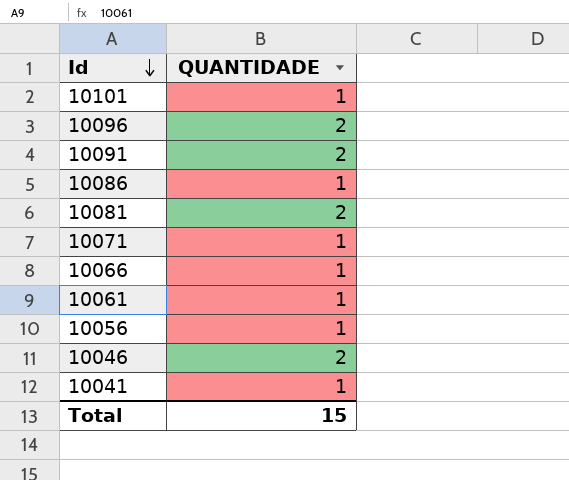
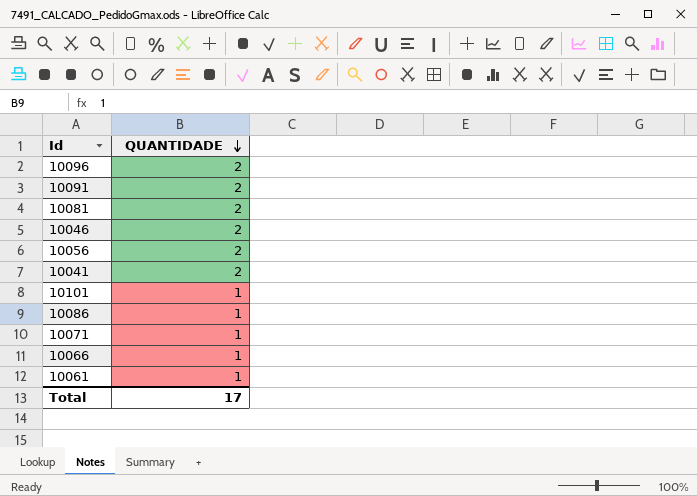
row order: Id descending -> QUANTIDADE descending
10056 | QUANTIDADE: 1 -> 2
10041 | QUANTIDADE: 1 -> 2
Total | QUANTIDADE: 15 -> 17

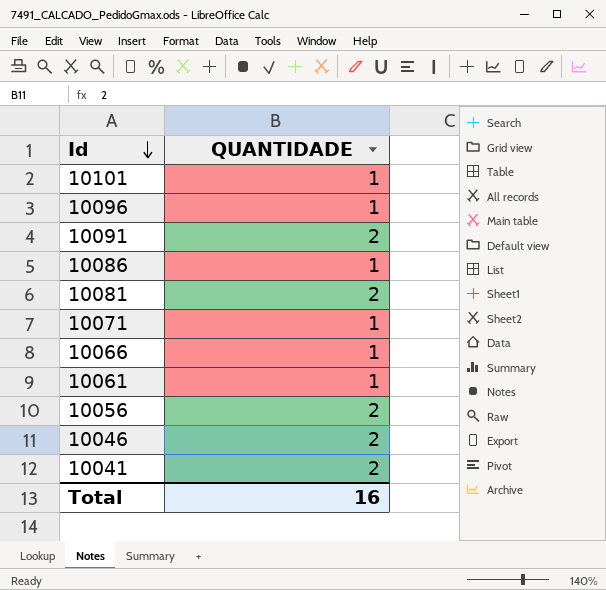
row order: QUANTIDADE descending -> Id descending
10096 | QUANTIDADE: 2 -> 1
Total | QUANTIDADE: 17 -> 16

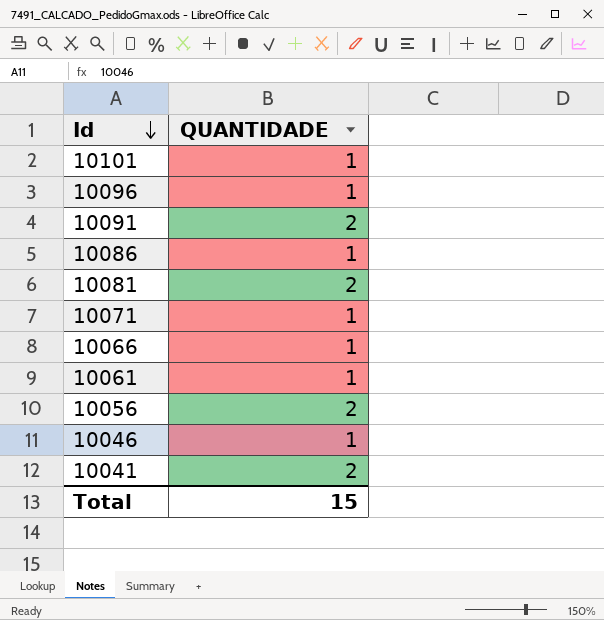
10046 | QUANTIDADE: 2 -> 1
Total | QUANTIDADE: 16 -> 15

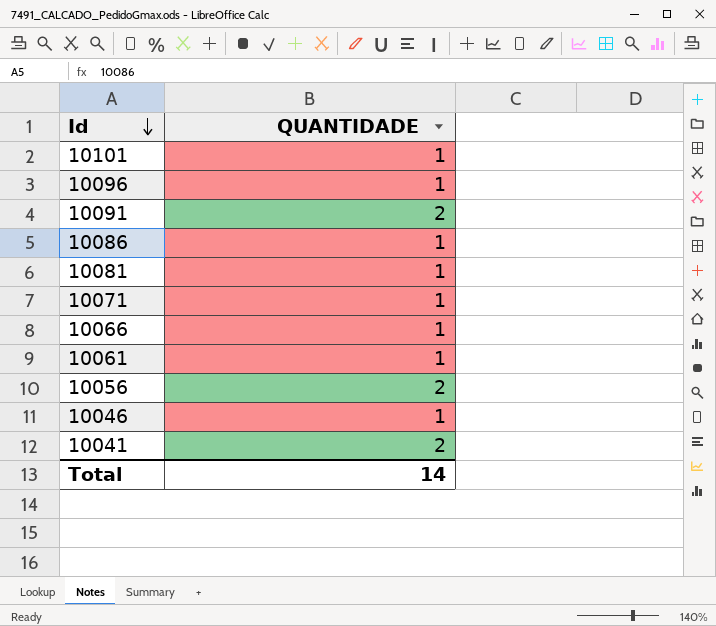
10081 | QUANTIDADE: 2 -> 1
Total | QUANTIDADE: 15 -> 14

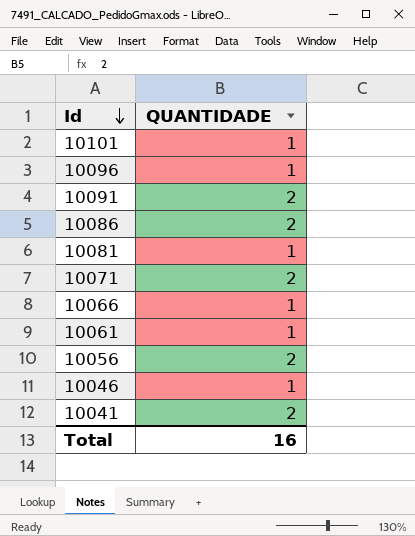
10086 | QUANTIDADE: 1 -> 2
10071 | QUANTIDADE: 1 -> 2
Total | QUANTIDADE: 14 -> 16

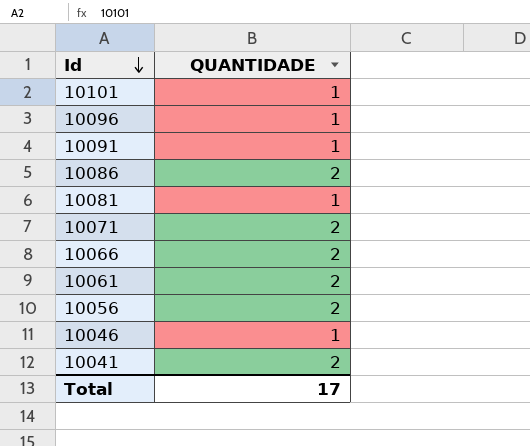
10091 | QUANTIDADE: 2 -> 1
10066 | QUANTIDADE: 1 -> 2
10061 | QUANTIDADE: 1 -> 2
Total | QUANTIDADE: 16 -> 17

